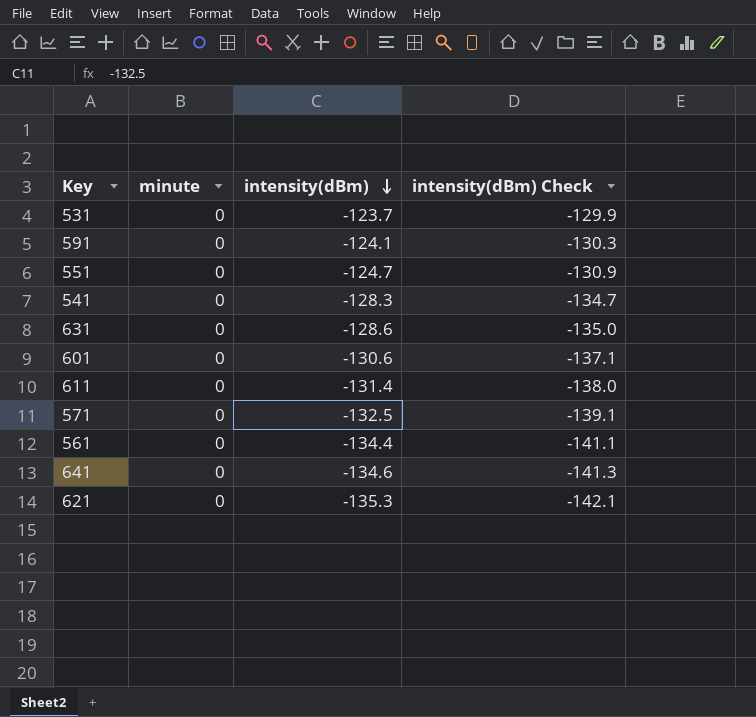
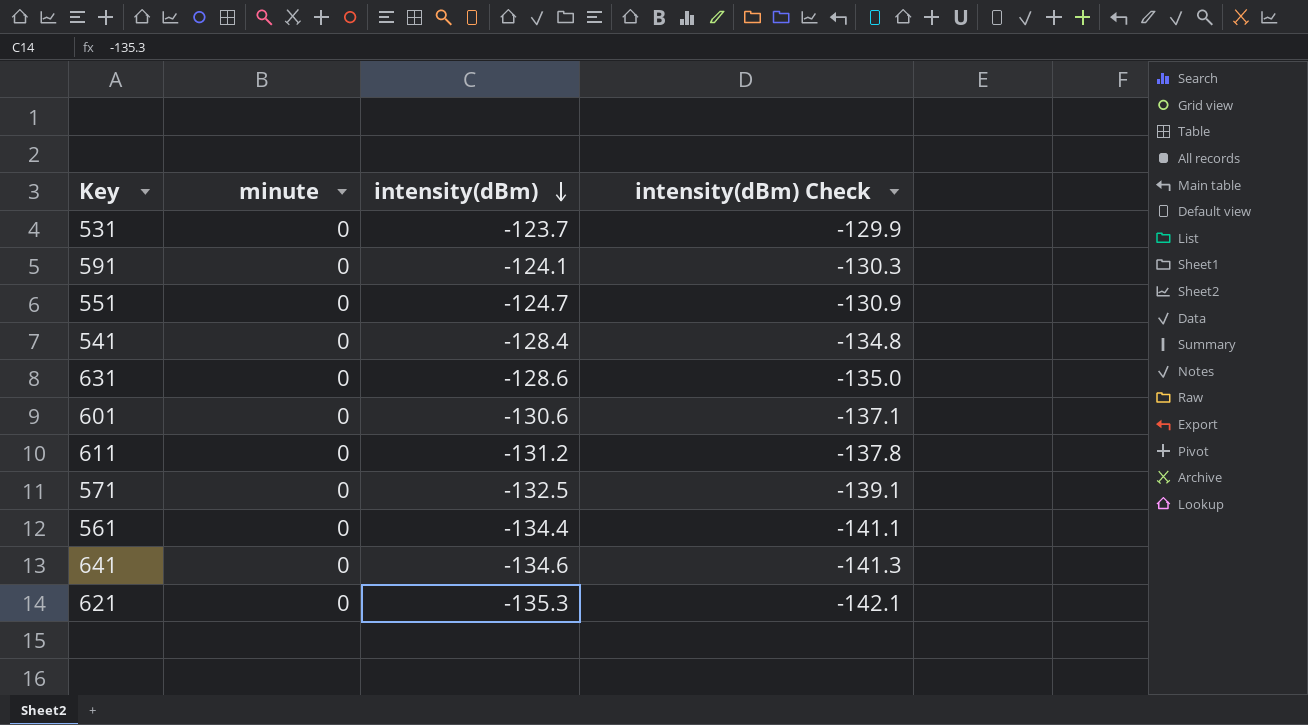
541 | intensity(dBm): -128.3 -> -128.4
541 | intensity(dBm) Check: -134.7 -> -134.8
611 | intensity(dBm): -131.4 -> -131.2
611 | intensity(dBm) Check: -138.0 -> -137.8

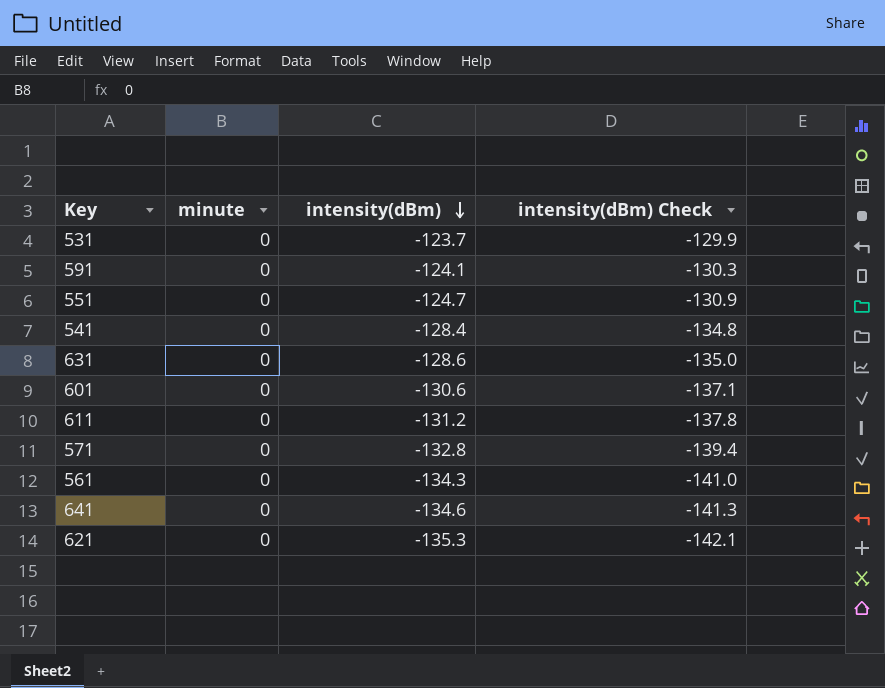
571 | intensity(dBm): -132.5 -> -132.8
571 | intensity(dBm) Check: -139.1 -> -139.4
561 | intensity(dBm): -134.4 -> -134.3
561 | intensity(dBm) Check: -141.1 -> -141.0

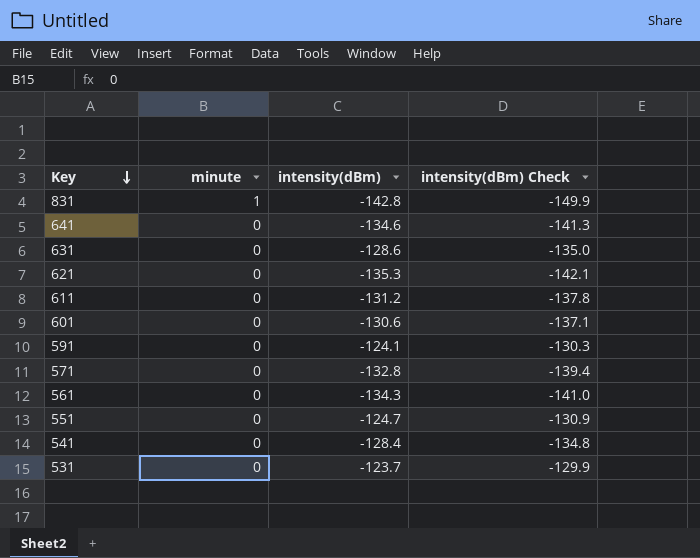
row order: intensity(dBm) descending -> Key descending
row 831: none -> 1 | -142.8 | -149.9

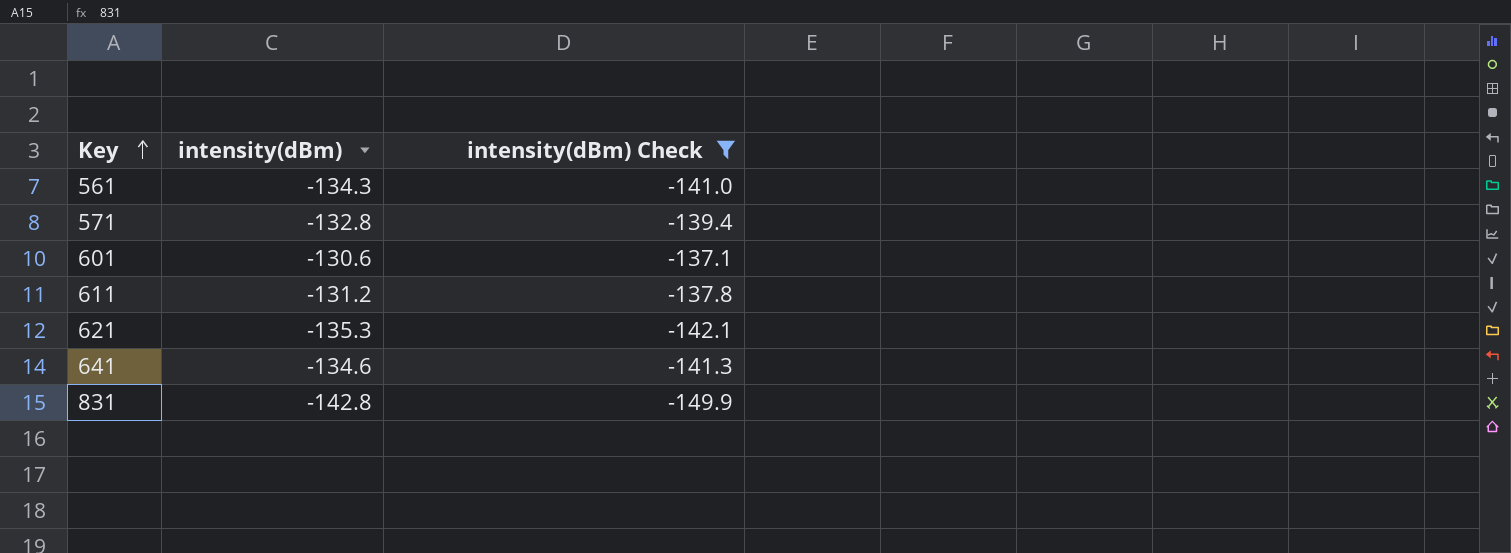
filter: none -> intensity(dBm) Check <= -137.1
row order: Key descending -> Key ascending
column minute | position: 2 -> none

